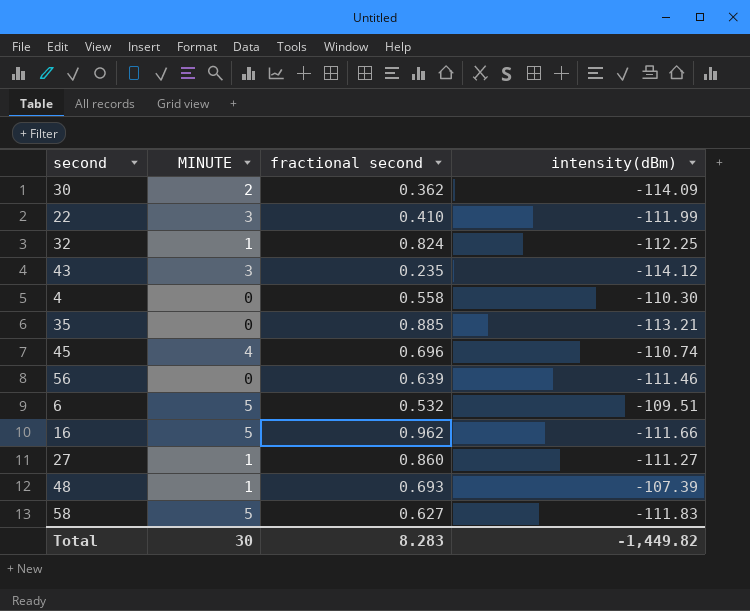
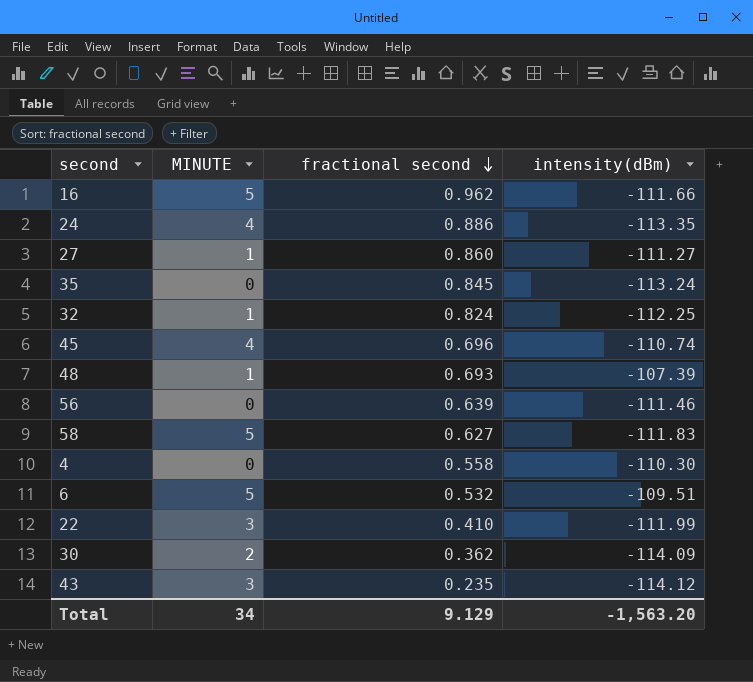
row order: none -> fractional second descending
row 24: none -> 4 | 0.886 | -113.35
35 | fractional second: 0.885 -> 0.845
35 | intensity(dBm): -113.21 -> -113.24
Total | MINUTE: 30 -> 34
Total | fractional second: 8.283 -> 9.129
Total | intensity(dBm): -1,449.82 -> -1,563.20

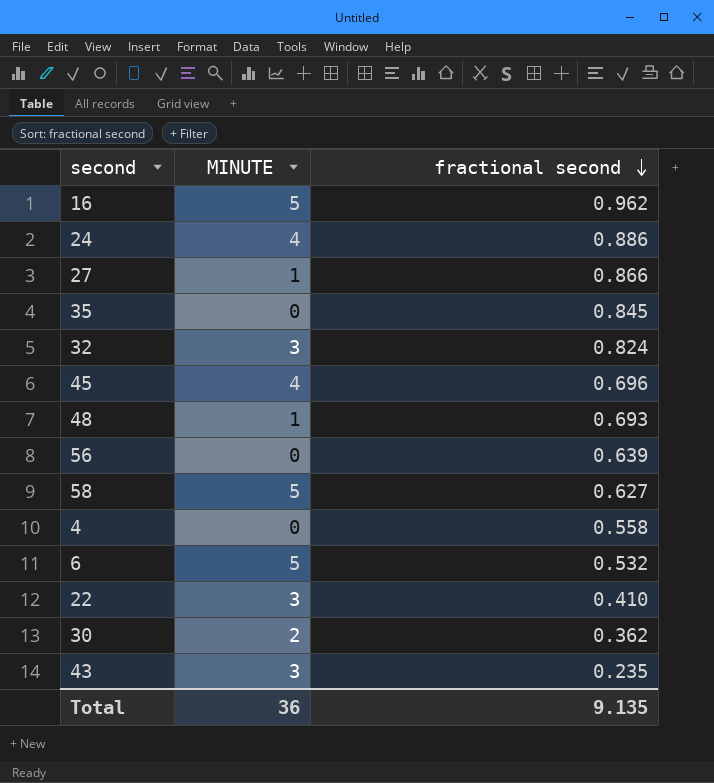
column intensity(dBm) | position: 4 -> none
27 | fractional second: 0.860 -> 0.866
32 | MINUTE: 1 -> 3
Total | MINUTE: 34 -> 36
Total | fractional second: 9.129 -> 9.135

